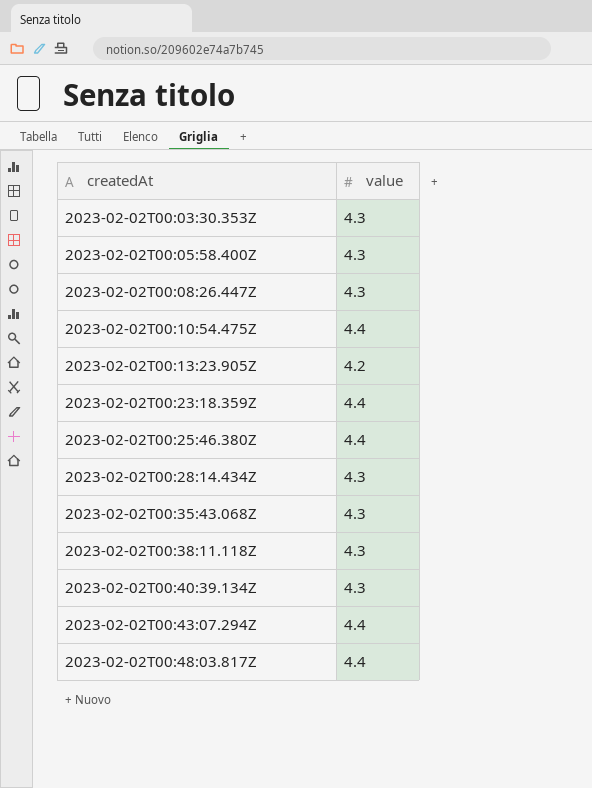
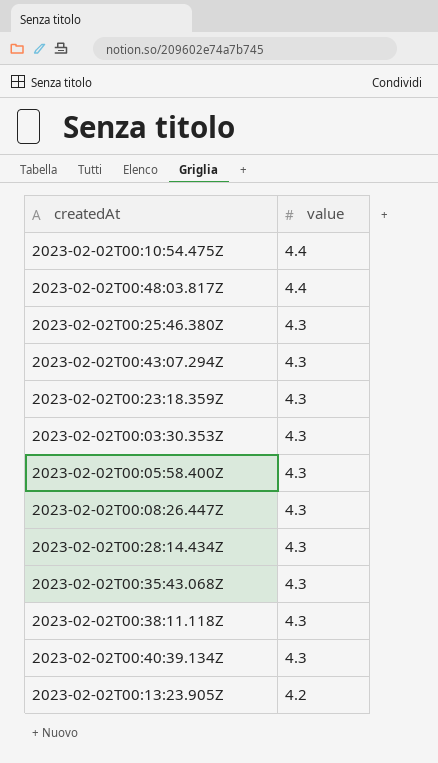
row order: createdAt ascending -> value descending
2023-02-02T00:25:46.380Z | value: 4.4 -> 4.3
2023-02-02T00:43:07.294Z | value: 4.4 -> 4.3
2023-02-02T00:23:18.359Z | value: 4.4 -> 4.3

